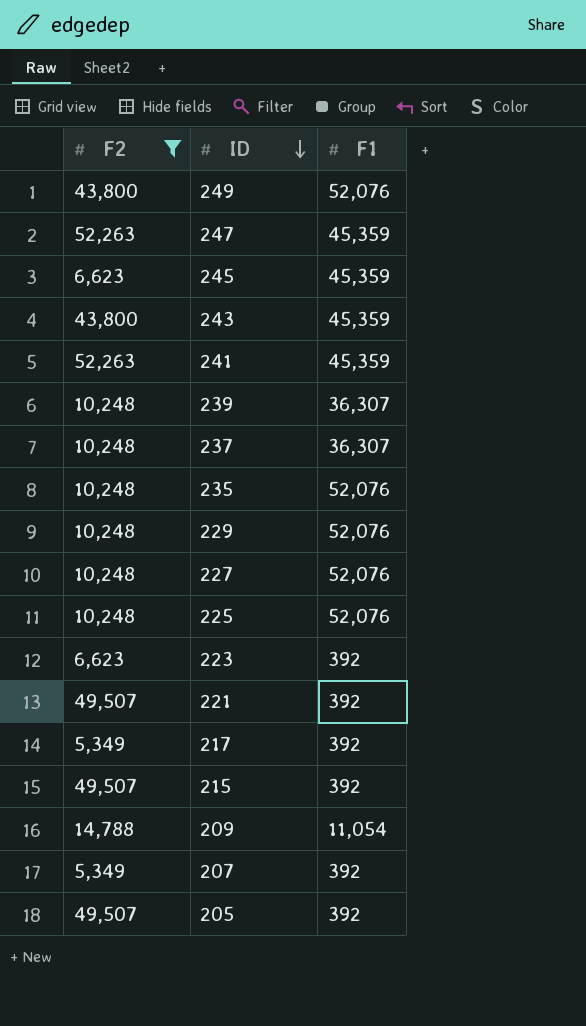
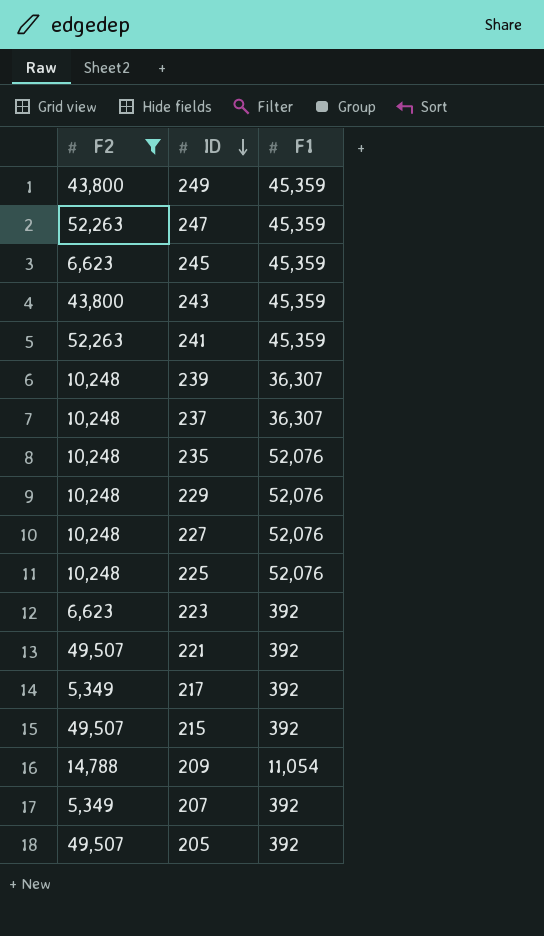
249 | F1: 52,076 -> 45,359

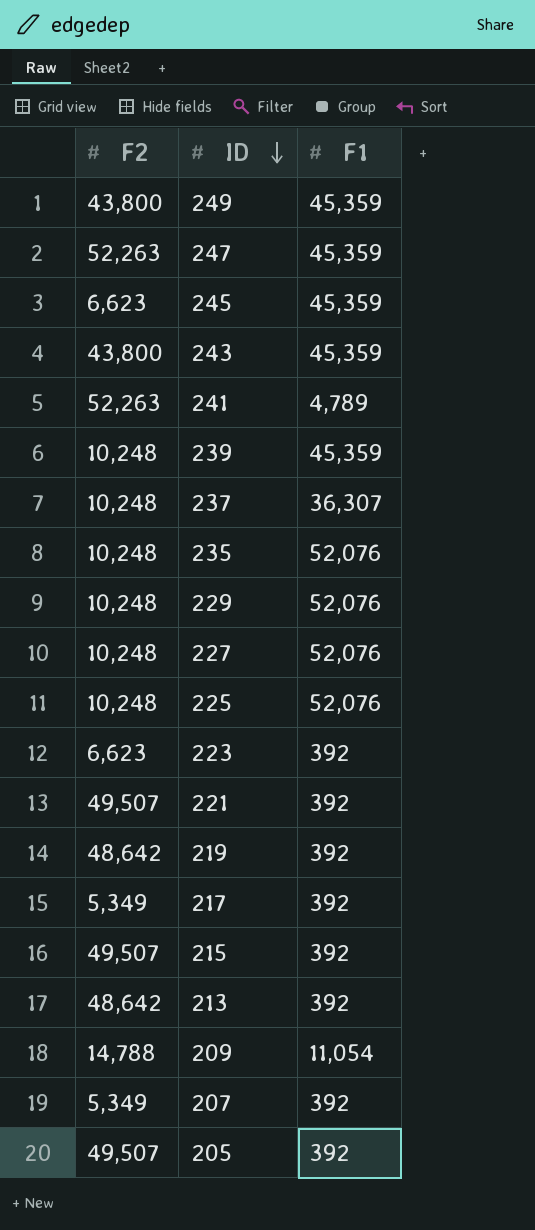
filter: F2 != 48,642 -> none
241 | F1: 45,359 -> 4,789
239 | F1: 36,307 -> 45,359

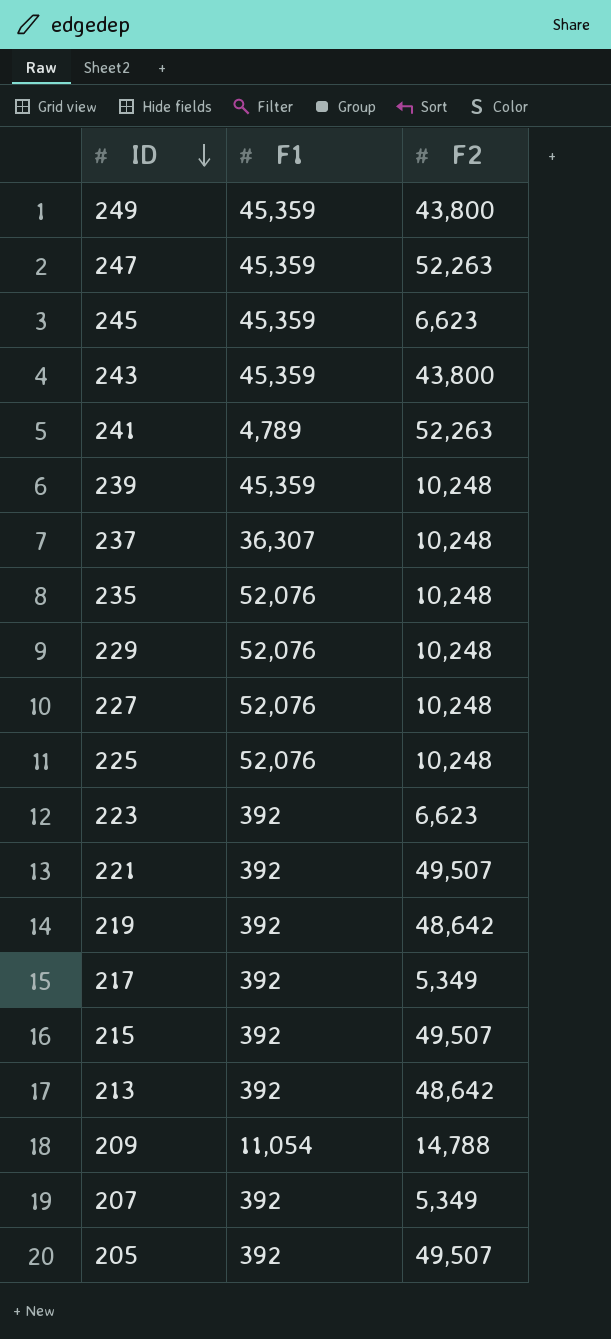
column F2 | position: 1 -> 3

